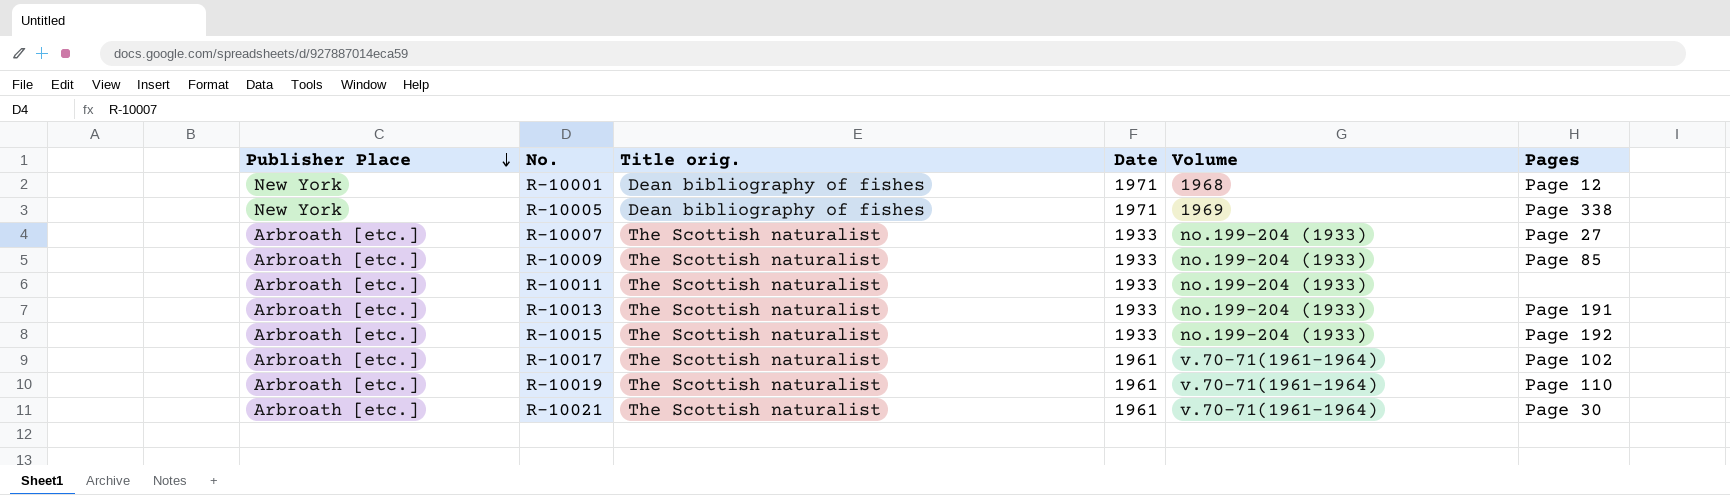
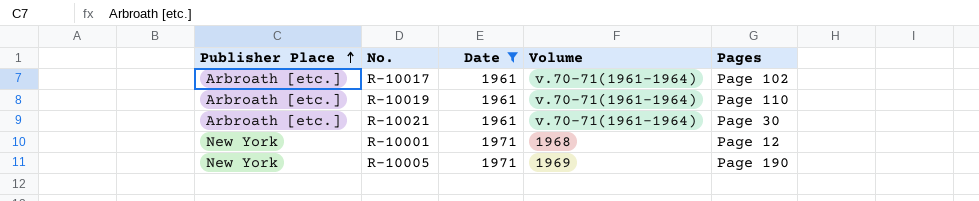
filter: none -> Date != 1933
row order: Publisher Place descending -> Publisher Place ascending
column Title orig. | position: 3 -> none
R-10005 | Pages: Page 338 -> Page 190

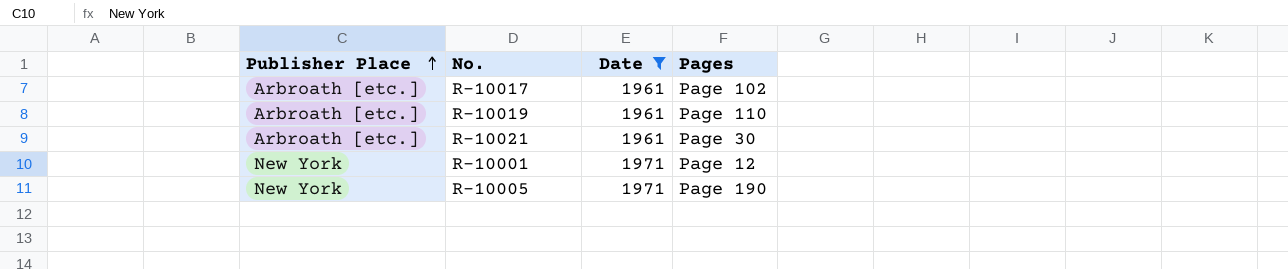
column Volume | position: 4 -> none

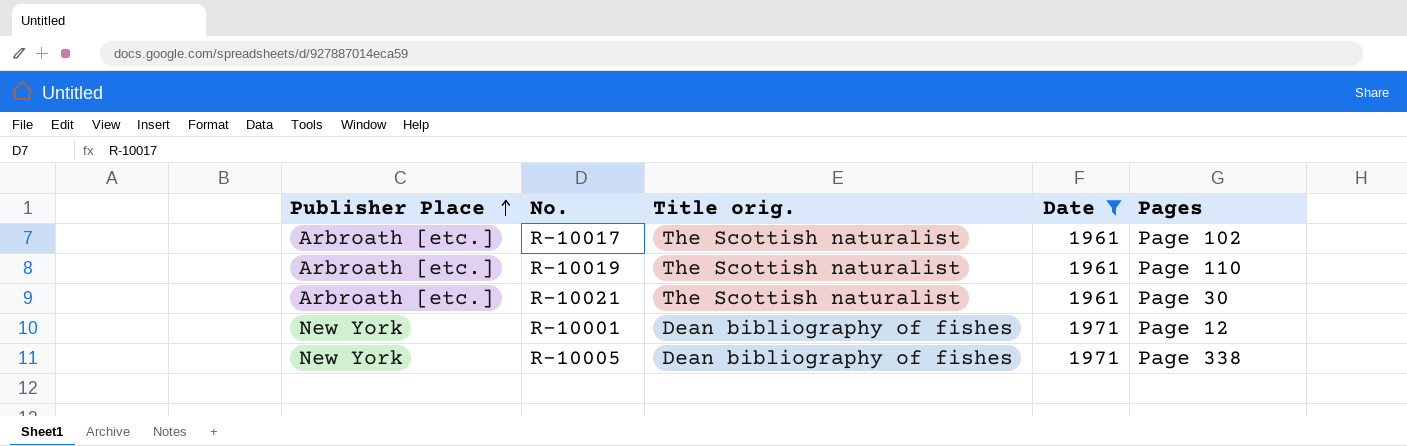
column Title orig. | position: none -> 3
R-10005 | Pages: Page 190 -> Page 338

